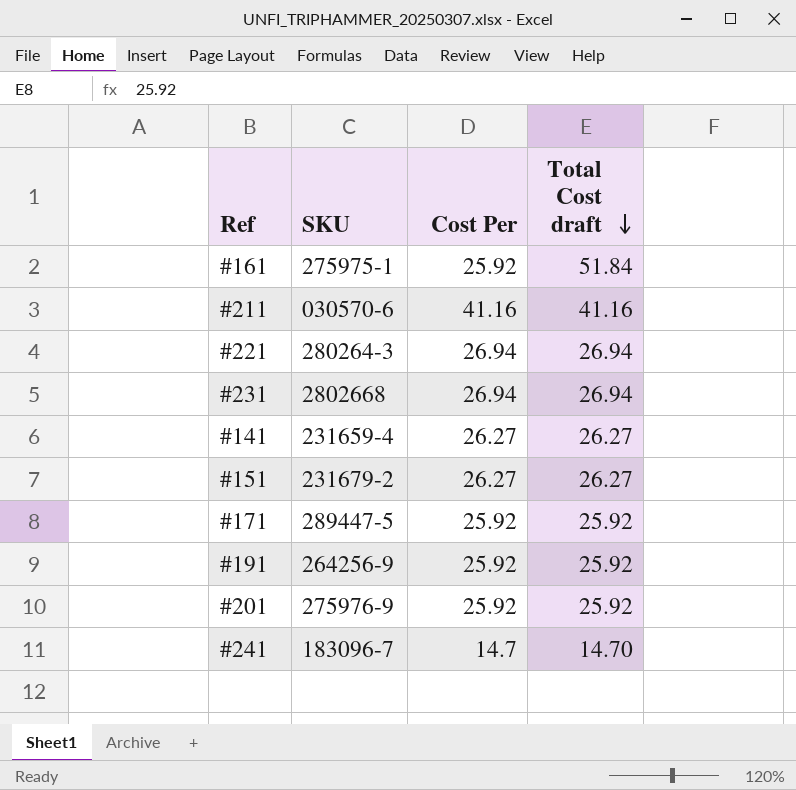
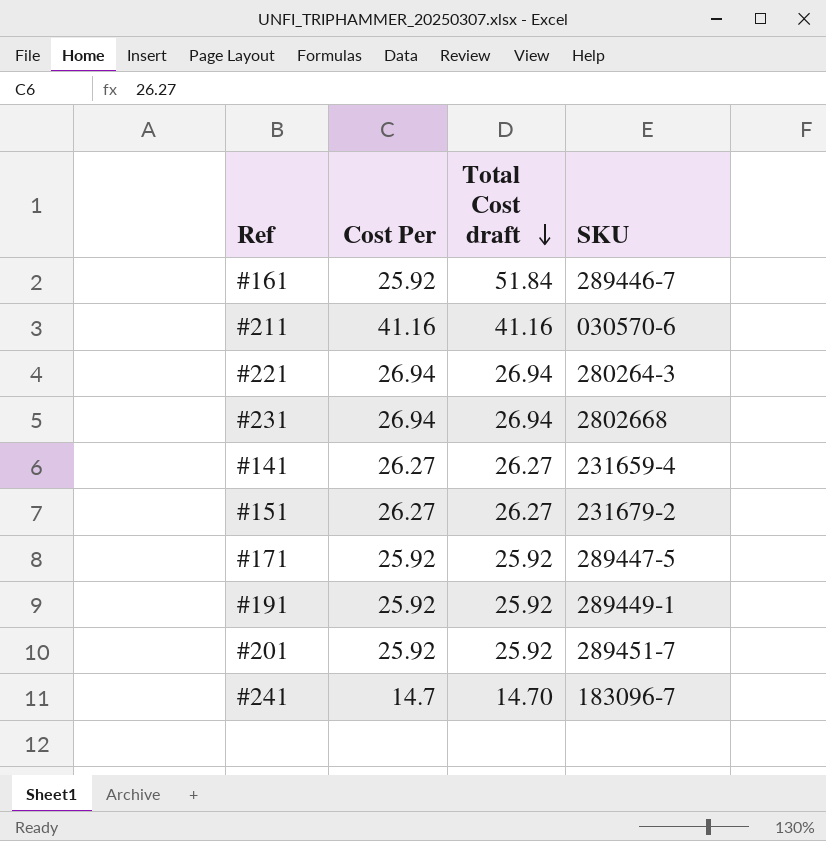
column SKU | position: 2 -> 4
#161 | SKU: 275975-1 -> 289446-7
#191 | SKU: 264256-9 -> 289449-1
#201 | SKU: 275976-9 -> 289451-7

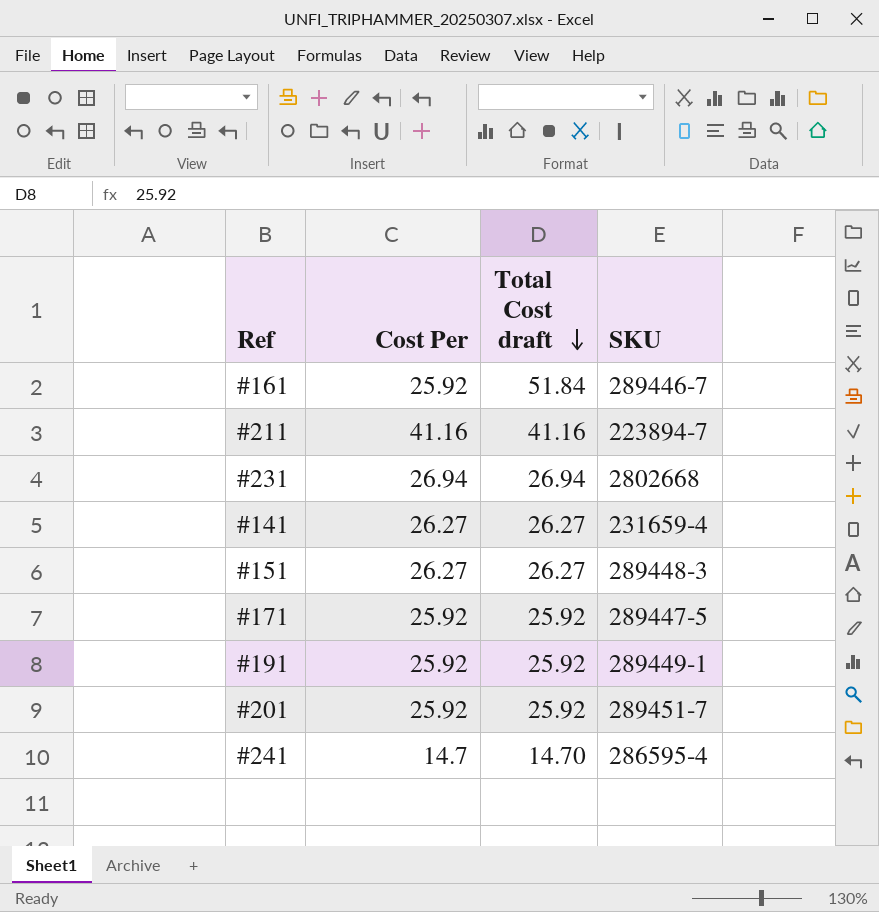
row #221: 26.94 | 26.94 | 280264-3 -> none
#211 | SKU: 030570-6 -> 223894-7
#151 | SKU: 231679-2 -> 289448-3
#241 | SKU: 183096-7 -> 286595-4

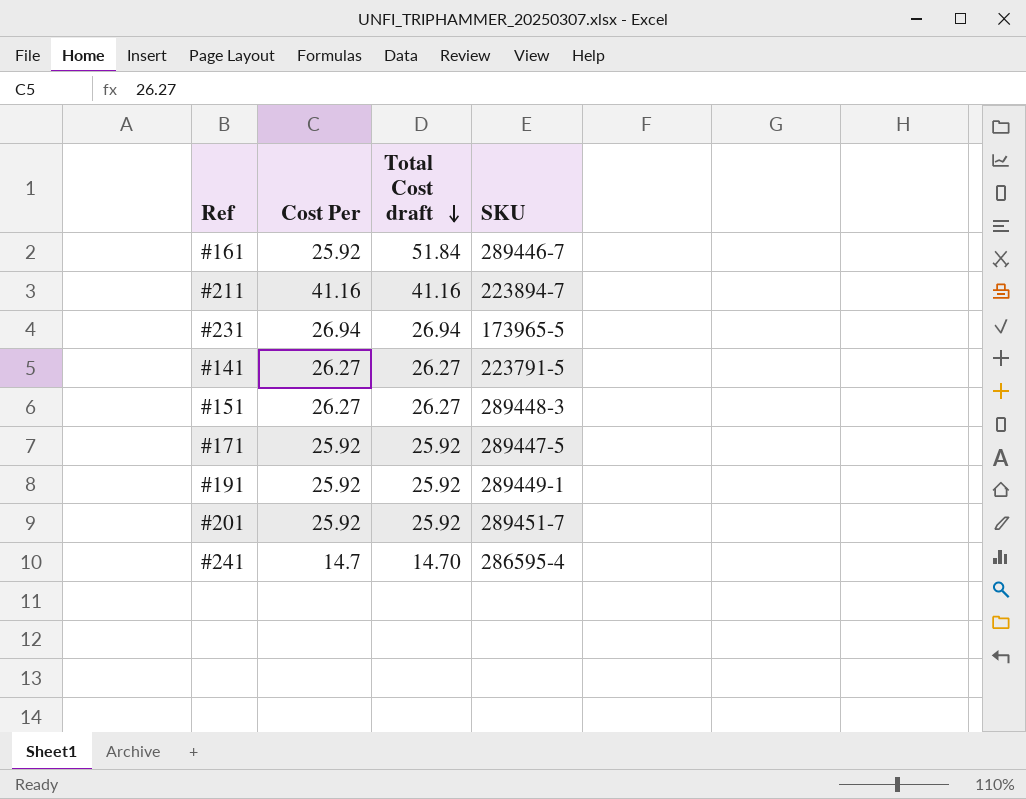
#231 | SKU: 2802668 -> 173965-5
#141 | SKU: 231659-4 -> 223791-5

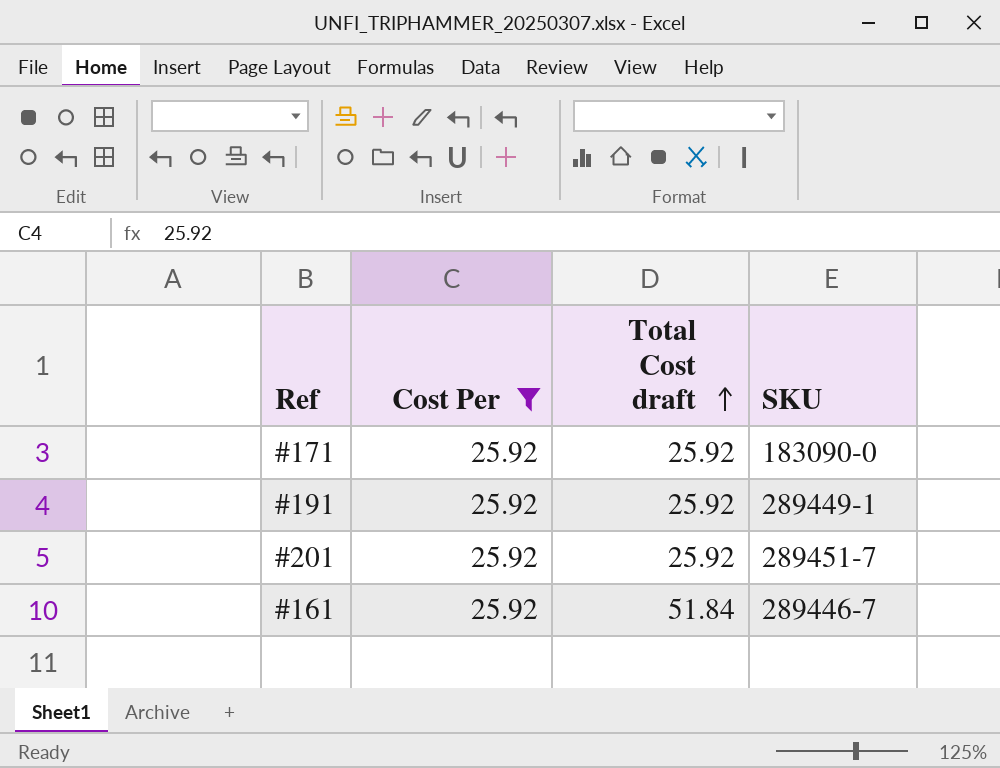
filter: none -> Cost Per = 25.92
row order: Total Cost draft descending -> Total Cost draft ascending
#171 | SKU: 289447-5 -> 183090-0

